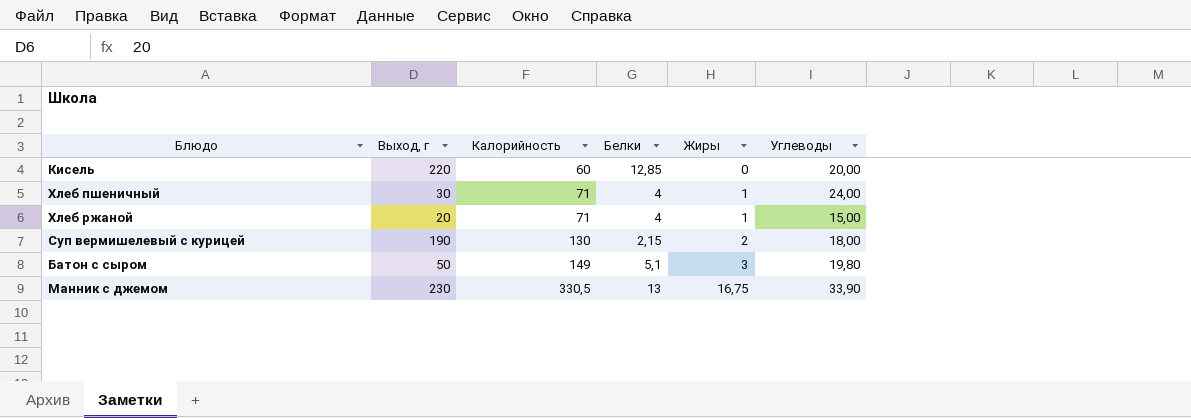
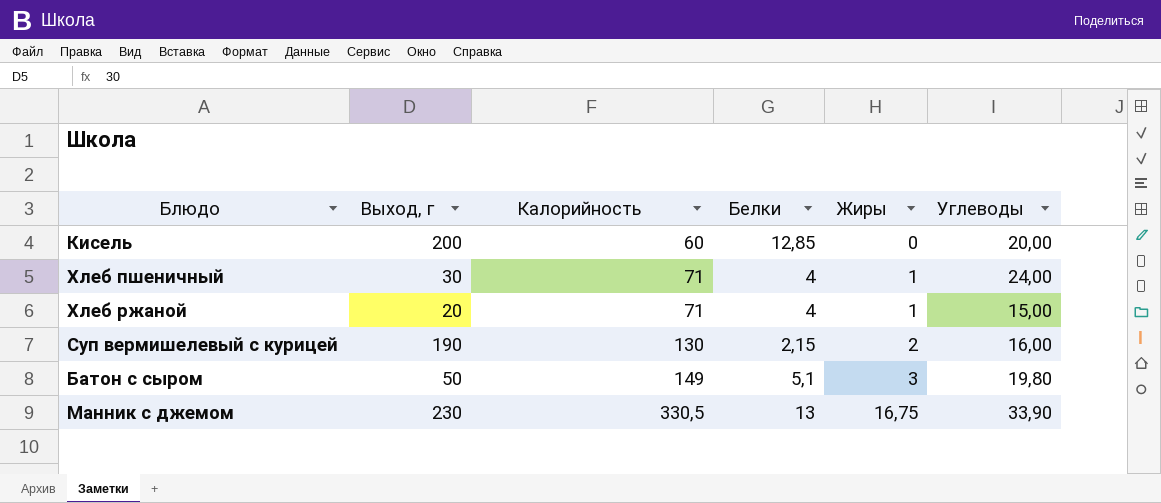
Кисель | Выход, г: 220 -> 200
Суп вермишелевый с курицей | Углеводы: 18,00 -> 16,00

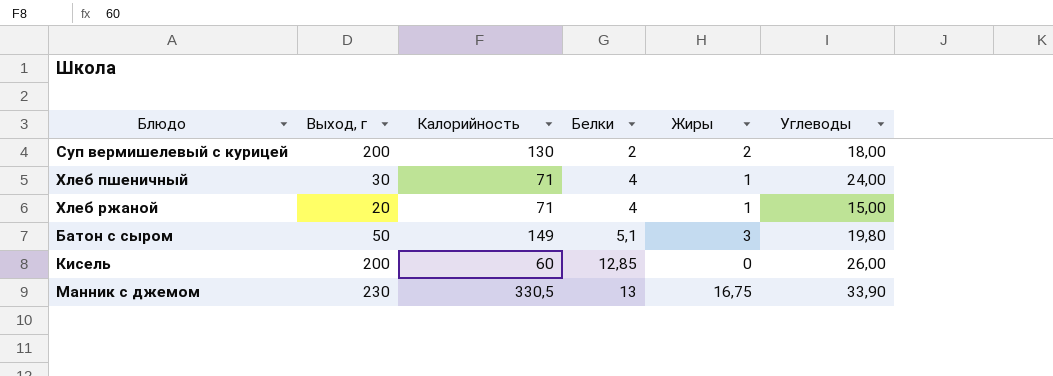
row order: Калорийность ascending -> Белки ascending
Суп вермишелевый с курицей | Выход, г: 190 -> 200
Суп вермишелевый с курицей | Белки: 2,15 -> 2
Суп вермишелевый с курицей | Углеводы: 16,00 -> 18,00
Кисель | Углеводы: 20,00 -> 26,00

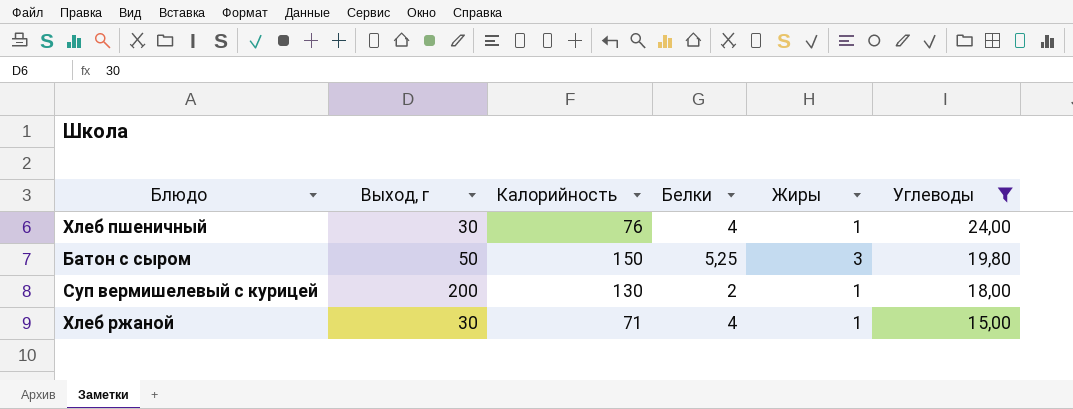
filter: none -> Углеводы <= 24,00
row order: Белки ascending -> Углеводы descending
Хлеб пшеничный | Калорийность: 71 -> 76
Батон с сыром | Калорийность: 149 -> 150
Батон с сыром | Белки: 5,1 -> 5,25
Суп вермишелевый с курицей | Жиры: 2 -> 1
Хлеб ржаной | Выход, г: 20 -> 30

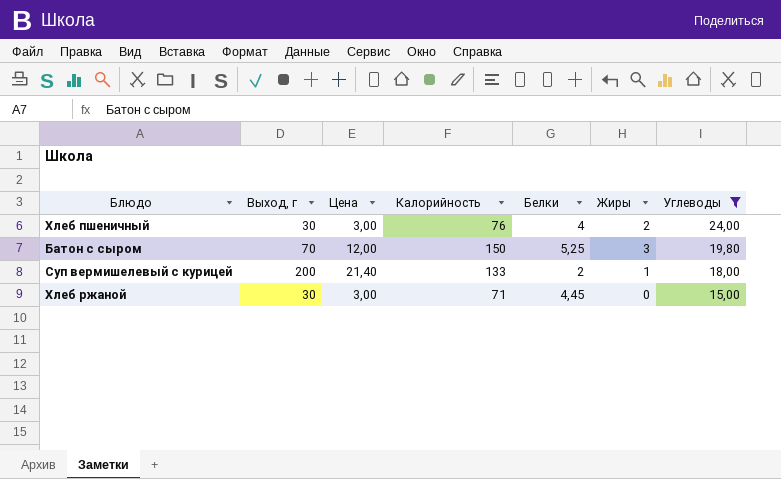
column Цена | position: none -> 3
Хлеб пшеничный | Жиры: 1 -> 2
Батон с сыром | Выход, г: 50 -> 70
Суп вермишелевый с курицей | Калорийность: 130 -> 133
Хлеб ржаной | Белки: 4 -> 4,45
Хлеб ржаной | Жиры: 1 -> 0

